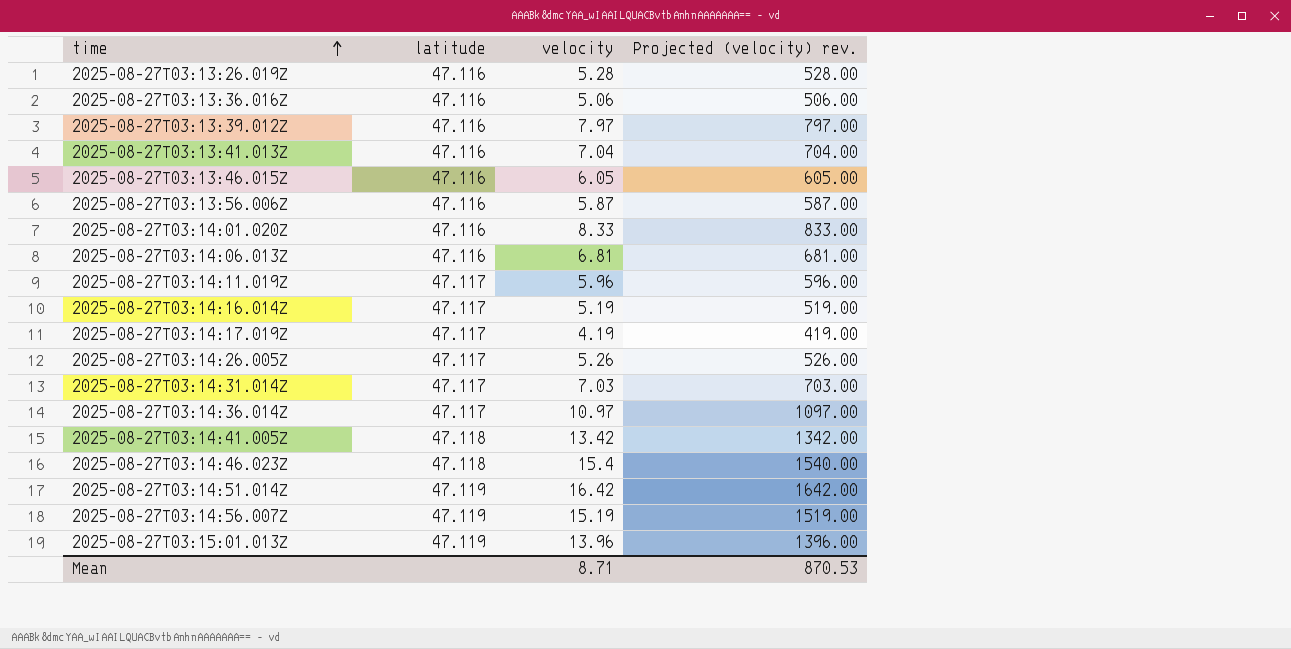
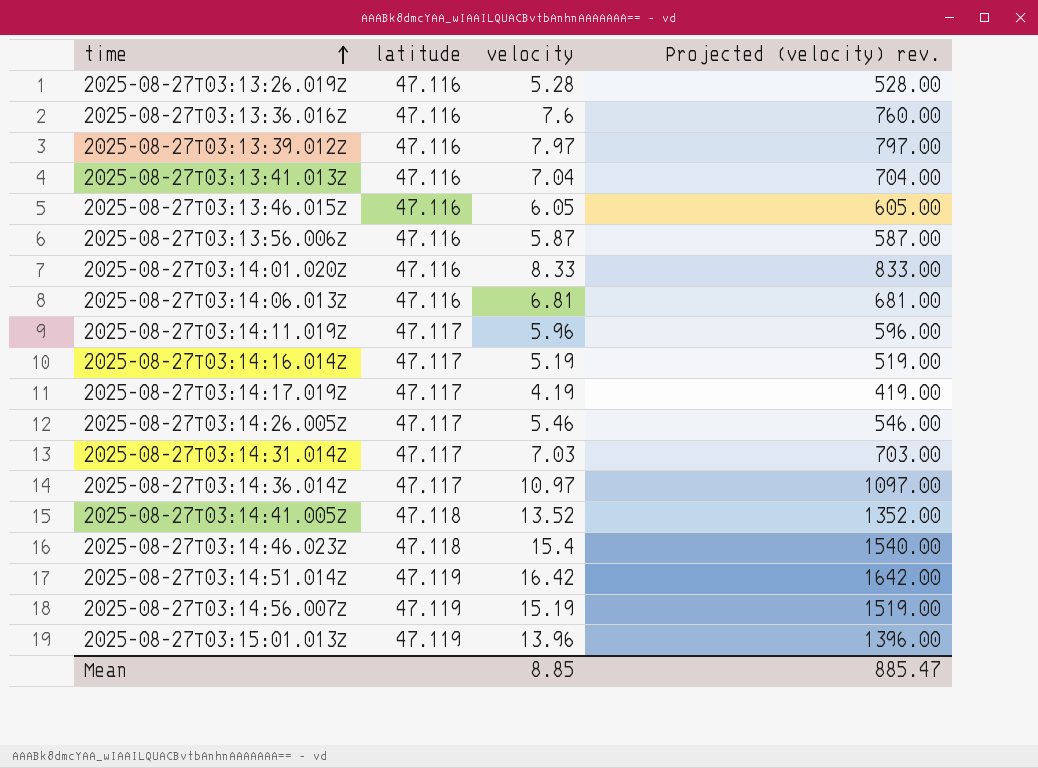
2025-08-27T03:13:36.016Z | velocity: 5.06 -> 7.6
2025-08-27T03:13:36.016Z | Projected (velocity) rev.: 506.00 -> 760.00
2025-08-27T03:14:26.005Z | velocity: 5.26 -> 5.46
2025-08-27T03:14:26.005Z | Projected (velocity) rev.: 526.00 -> 546.00
2025-08-27T03:14:41.005Z | velocity: 13.42 -> 13.52
2025-08-27T03:14:41.005Z | Projected (velocity) rev.: 1342.00 -> 1352.00
Mean | velocity: 8.71 -> 8.85
Mean | Projected (velocity) rev.: 870.53 -> 885.47

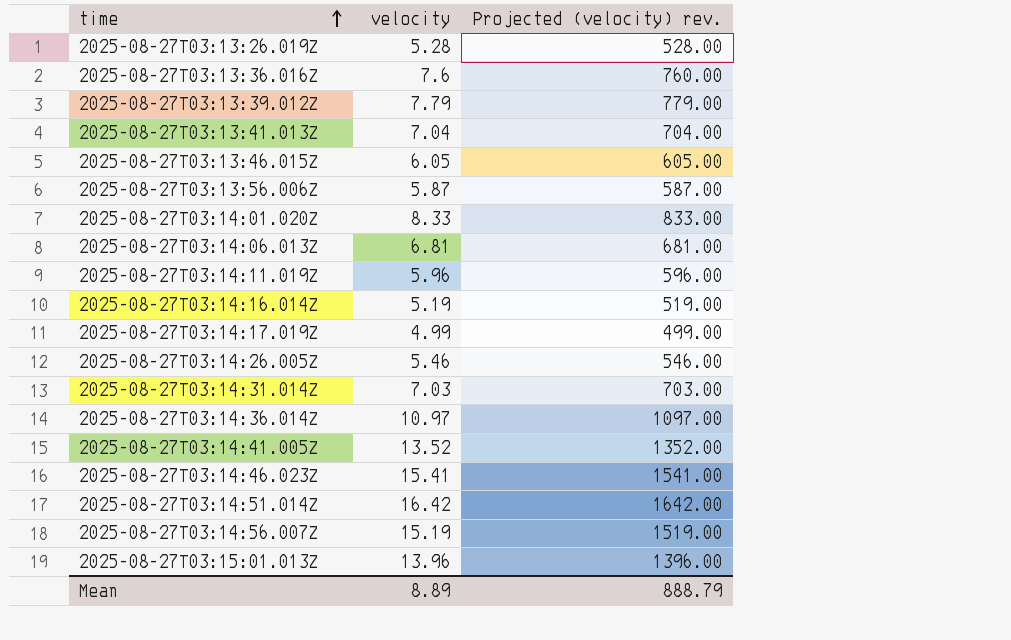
column latitude | position: 2 -> none
2025-08-27T03:13:39.012Z | velocity: 7.97 -> 7.79
2025-08-27T03:13:39.012Z | Projected (velocity) rev.: 797.00 -> 779.00
2025-08-27T03:14:17.019Z | velocity: 4.19 -> 4.99
2025-08-27T03:14:17.019Z | Projected (velocity) rev.: 419.00 -> 499.00
2025-08-27T03:14:46.023Z | velocity: 15.4 -> 15.41
2025-08-27T03:14:46.023Z | Projected (velocity) rev.: 1540.00 -> 1541.00
Mean | velocity: 8.85 -> 8.89
Mean | Projected (velocity) rev.: 885.47 -> 888.79

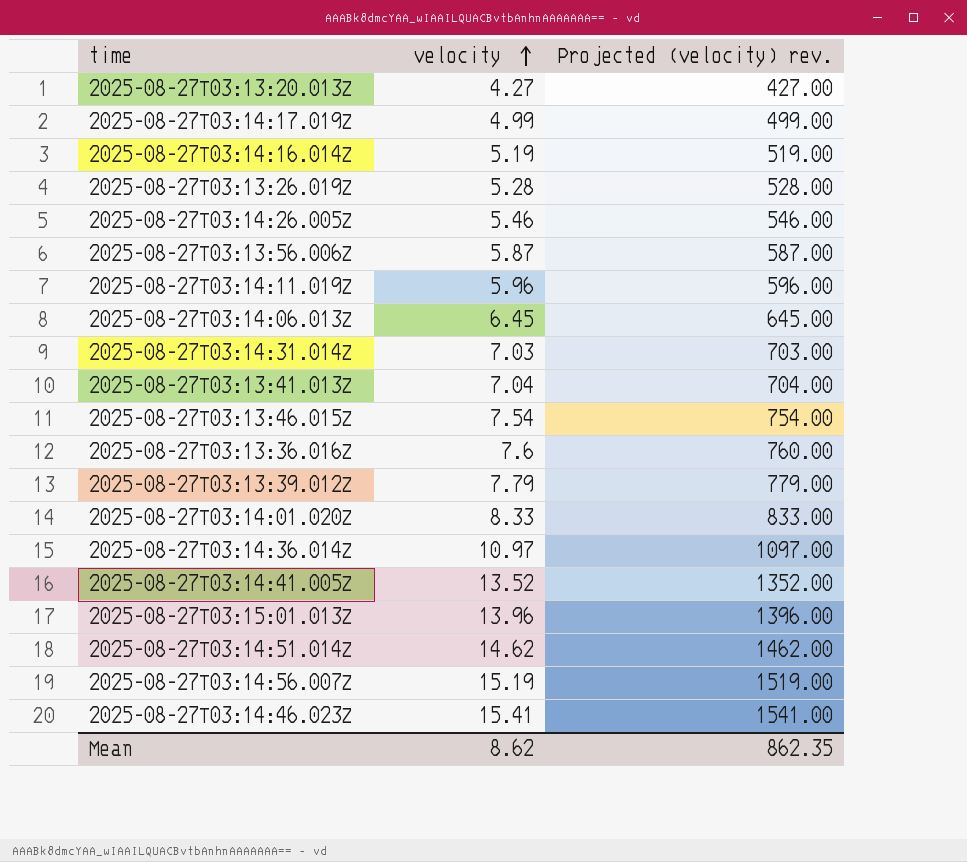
row order: time ascending -> velocity ascending
row 2025-08-27T03:13:20.013Z: none -> 4.27 | 427.00
2025-08-27T03:14:06.013Z | velocity: 6.81 -> 6.45
2025-08-27T03:14:06.013Z | Projected (velocity) rev.: 681.00 -> 645.00
2025-08-27T03:13:46.015Z | velocity: 6.05 -> 7.54
2025-08-27T03:13:46.015Z | Projected (velocity) rev.: 605.00 -> 754.00
2025-08-27T03:14:51.014Z | velocity: 16.42 -> 14.62
2025-08-27T03:14:51.014Z | Projected (velocity) rev.: 1642.00 -> 1462.00
Mean | velocity: 8.89 -> 8.62
Mean | Projected (velocity) rev.: 888.79 -> 862.35

